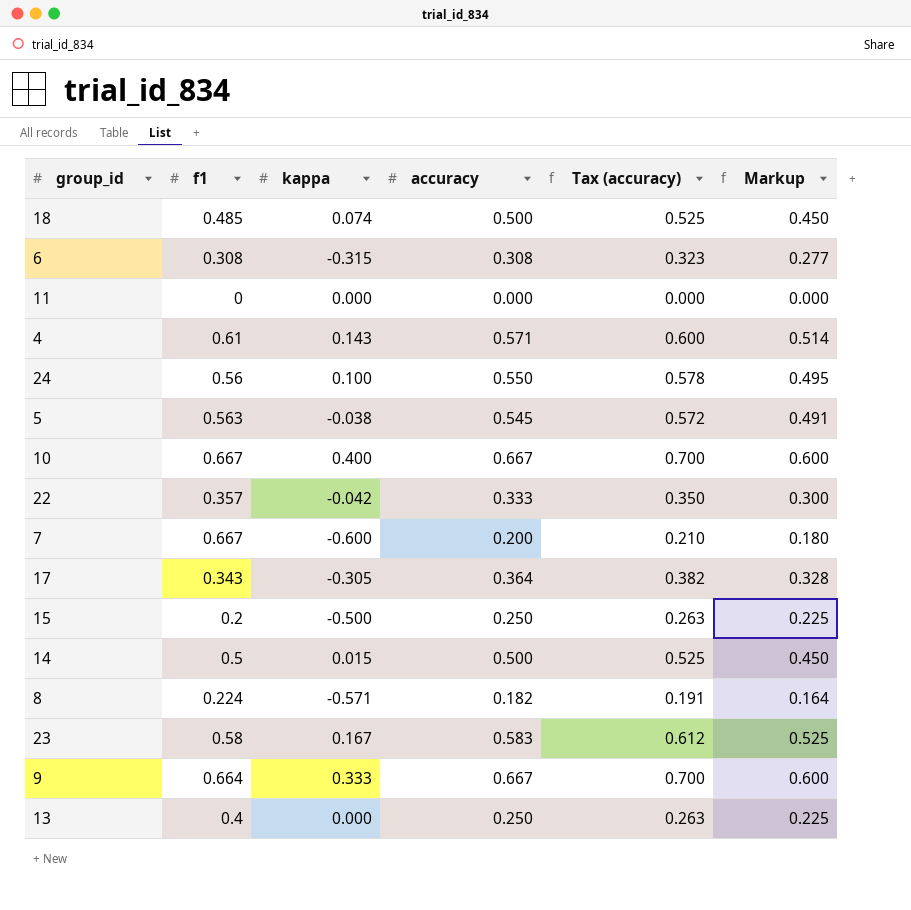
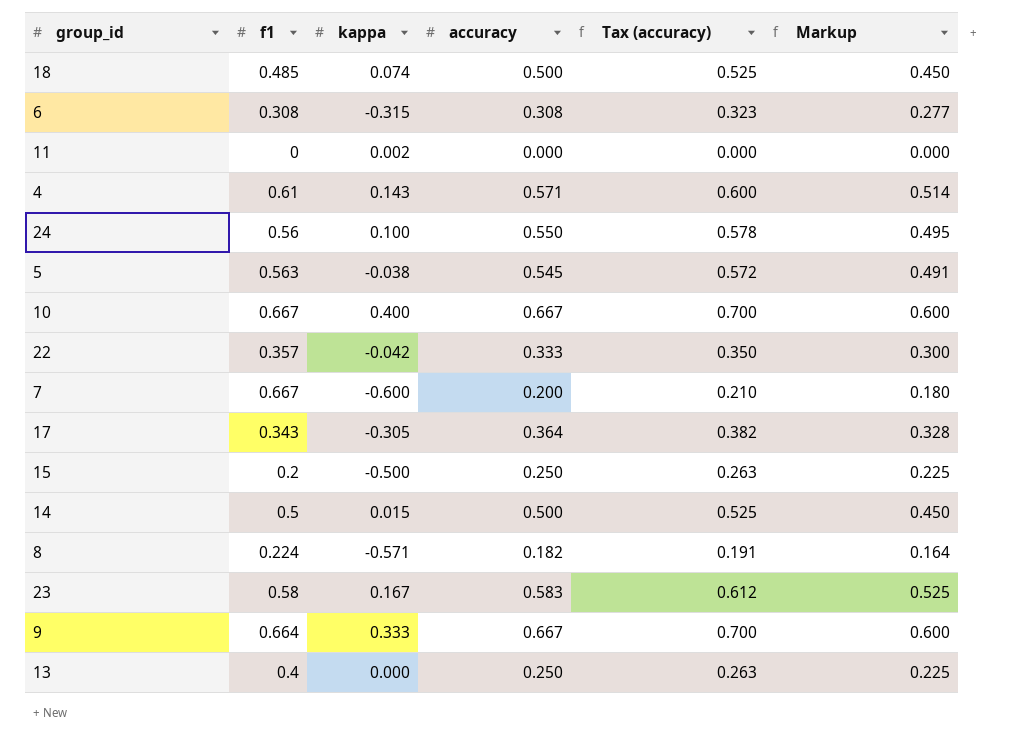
11 | kappa: 0.000 -> 0.002

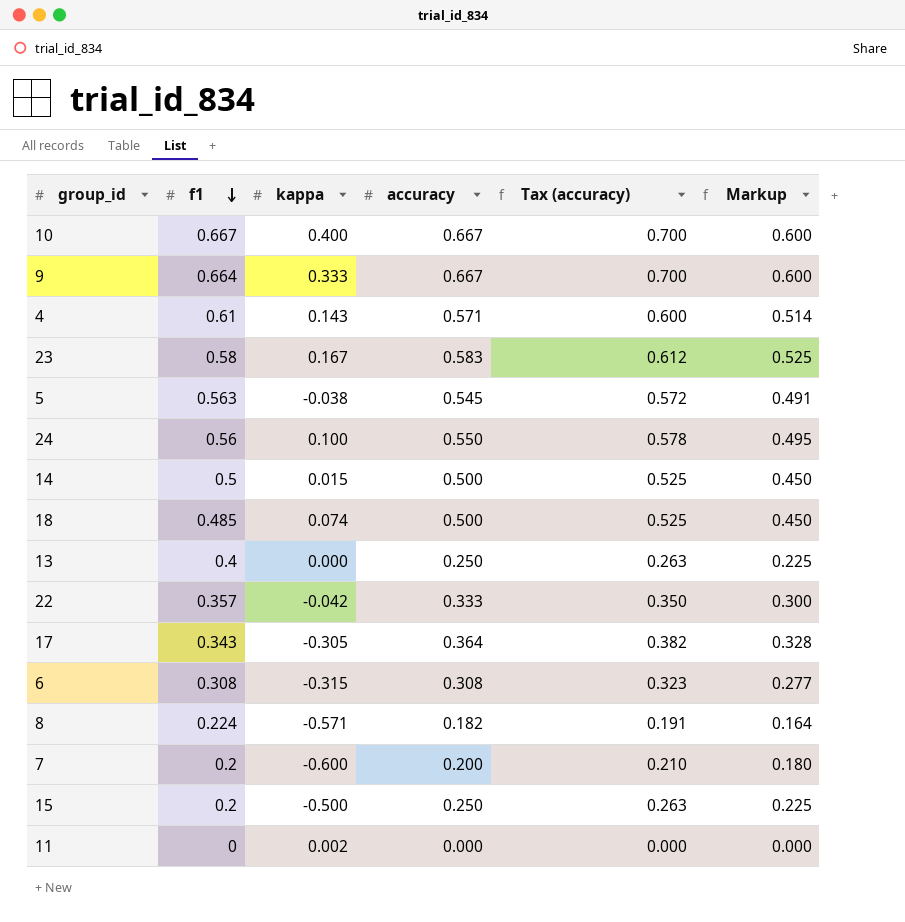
row order: none -> f1 descending
7 | f1: 0.667 -> 0.2

